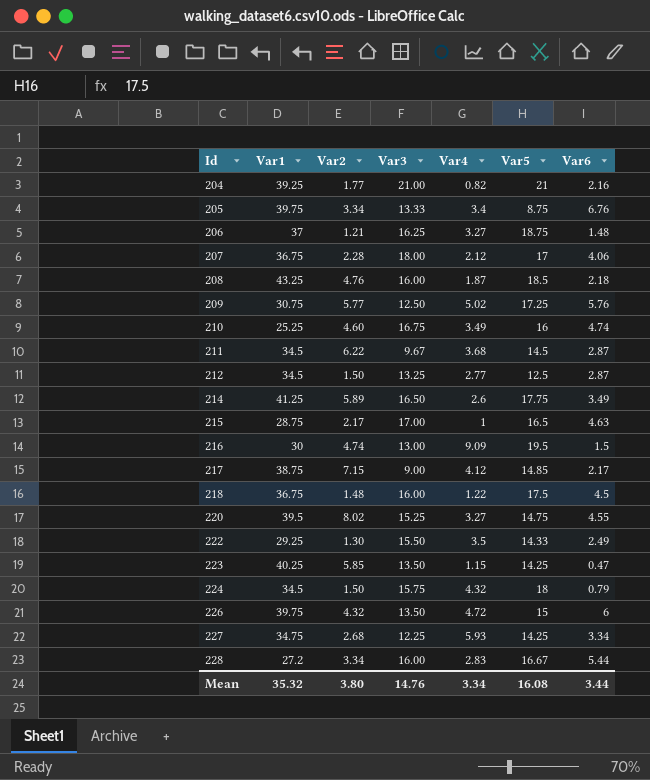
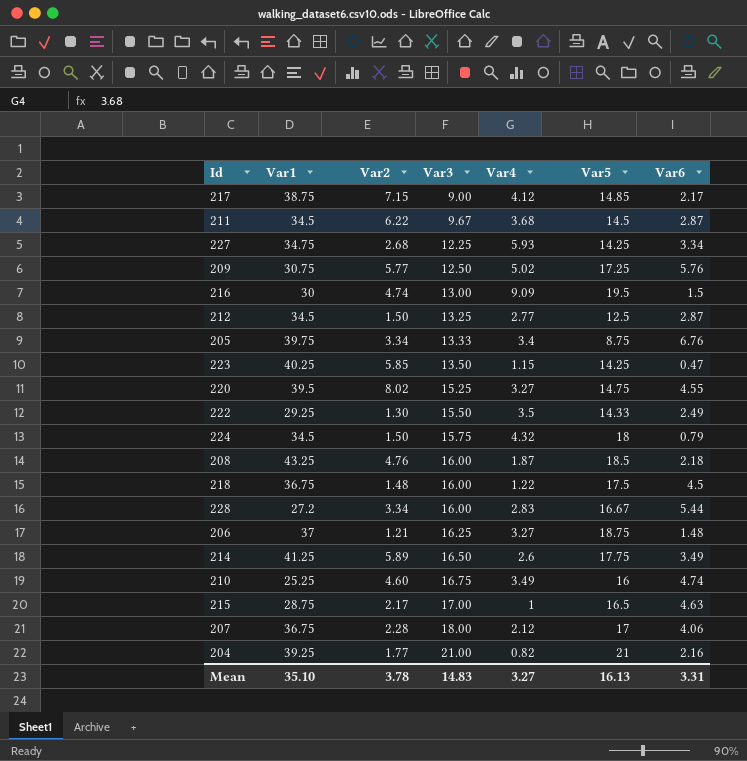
row order: Id ascending -> Var3 ascending
row 226: 39.75 | 4.32 | 13.50 | 4.72 | 15 | 6 -> none
Mean | Var1: 35.32 -> 35.10
Mean | Var2: 3.80 -> 3.78
Mean | Var3: 14.76 -> 14.83
Mean | Var4: 3.34 -> 3.27
Mean | Var5: 16.08 -> 16.13
Mean | Var6: 3.44 -> 3.31

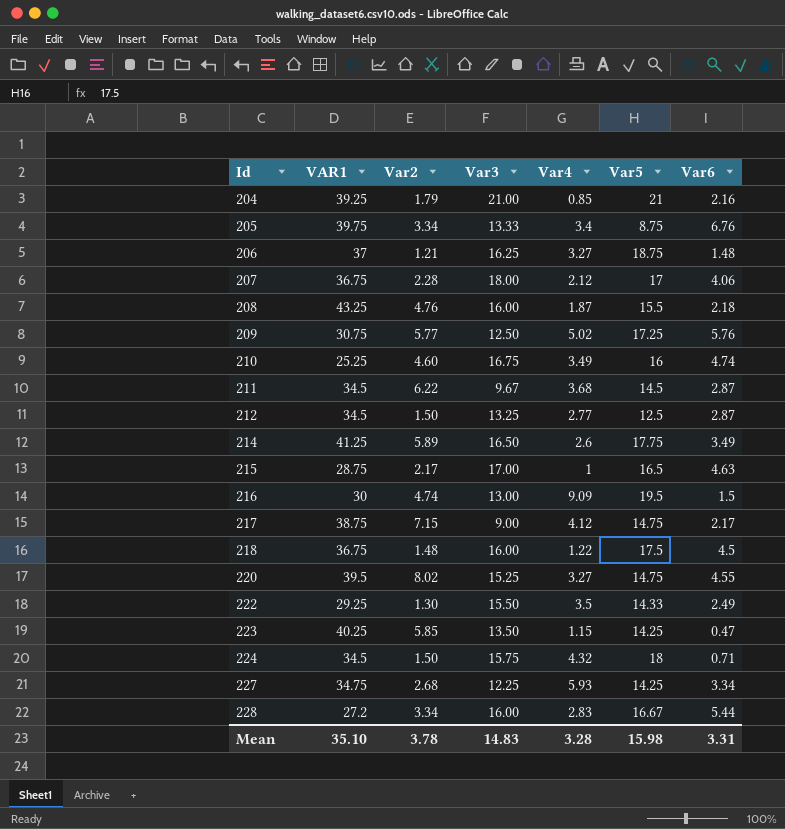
row order: Var3 ascending -> Id ascending
column name: Var1 -> VAR1
204 | Var2: 1.77 -> 1.79
204 | Var4: 0.82 -> 0.85
208 | Var5: 18.5 -> 15.5
217 | Var5: 14.85 -> 14.75
224 | Var6: 0.79 -> 0.71
Mean | Var4: 3.27 -> 3.28
Mean | Var5: 16.13 -> 15.98

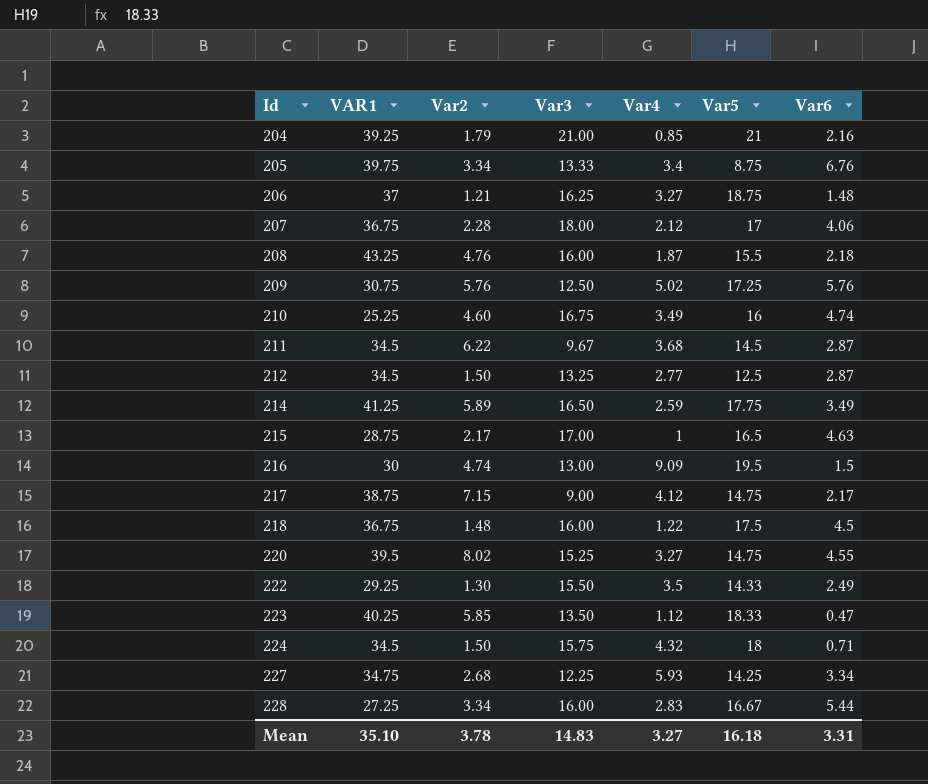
209 | Var2: 5.77 -> 5.76
214 | Var4: 2.6 -> 2.59
223 | Var4: 1.15 -> 1.12
223 | Var5: 14.25 -> 18.33
228 | VAR1: 27.2 -> 27.25
Mean | Var4: 3.28 -> 3.27
Mean | Var5: 15.98 -> 16.18

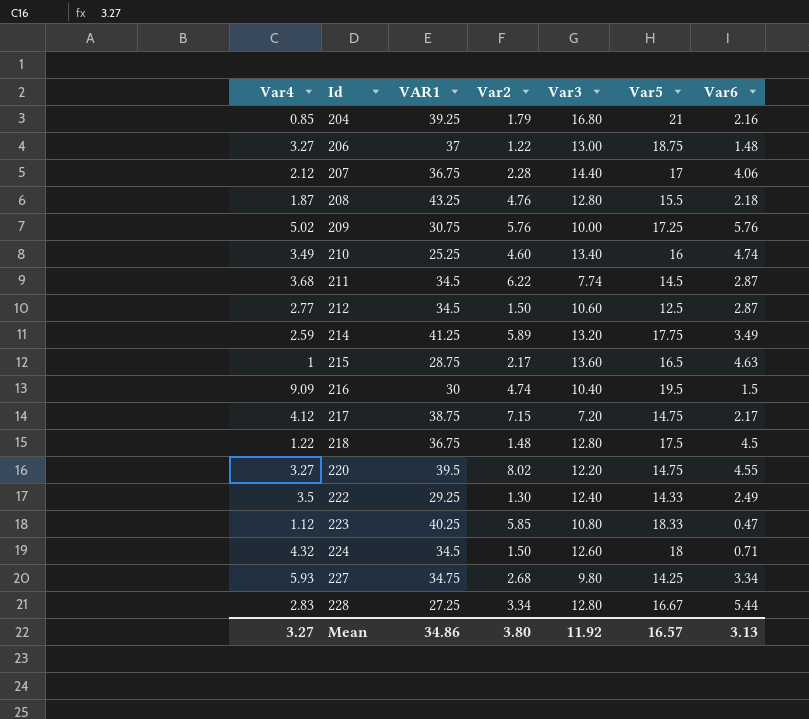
column Var4 | position: 5 -> 1
row 205: 39.75 | 3.34 | 13.33 | 3.4 | 8.75 | 6.76 -> none
204 | Var3: 21.00 -> 16.80
206 | Var2: 1.21 -> 1.22
206 | Var3: 16.25 -> 13.00
207 | Var3: 18.00 -> 14.40
208 | Var3: 16.00 -> 12.80
209 | Var3: 12.50 -> 10.00
210 | Var3: 16.75 -> 13.40
211 | Var3: 9.67 -> 7.74
212 | Var3: 13.25 -> 10.60
214 | Var3: 16.50 -> 13.20
215 | Var3: 17.00 -> 13.60
216 | Var3: 13.00 -> 10.40
217 | Var3: 9.00 -> 7.20
218 | Var3: 16.00 -> 12.80
220 | Var3: 15.25 -> 12.20
222 | Var3: 15.50 -> 12.40
223 | Var3: 13.50 -> 10.80
224 | Var3: 15.75 -> 12.60
227 | Var3: 12.25 -> 9.80
228 | Var3: 16.00 -> 12.80
Mean | VAR1: 35.10 -> 34.86
Mean | Var2: 3.78 -> 3.80
Mean | Var3: 14.83 -> 11.92
Mean | Var5: 16.18 -> 16.57
Mean | Var6: 3.31 -> 3.13

